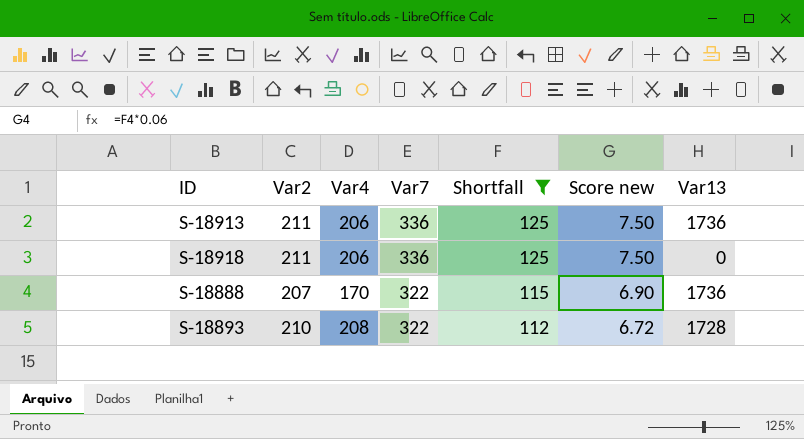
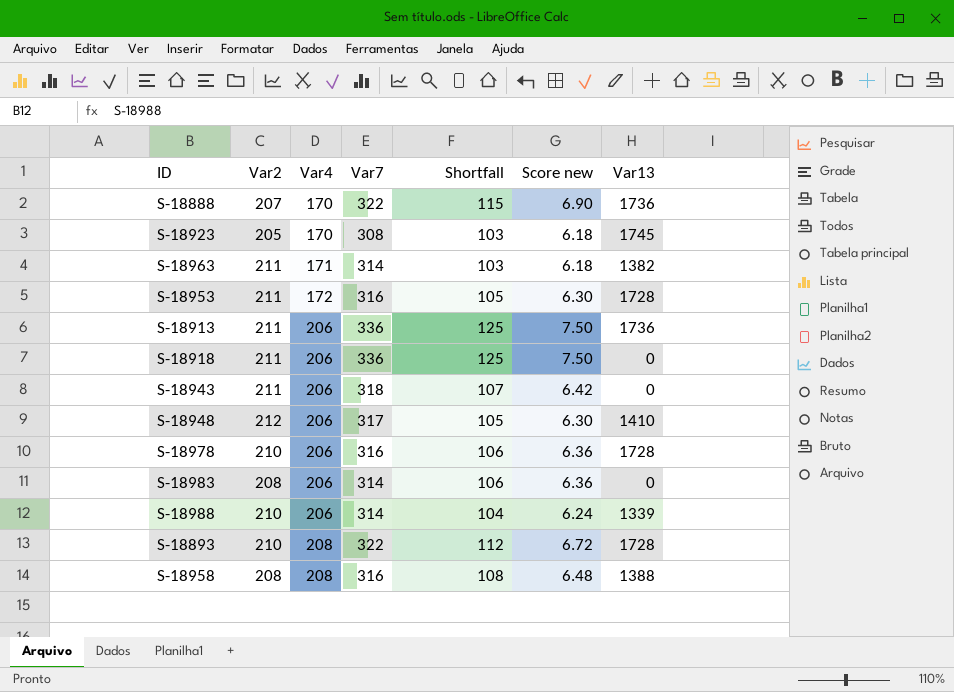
filter: Shortfall >= 112 -> none
row order: Var7 descending -> Var4 ascending

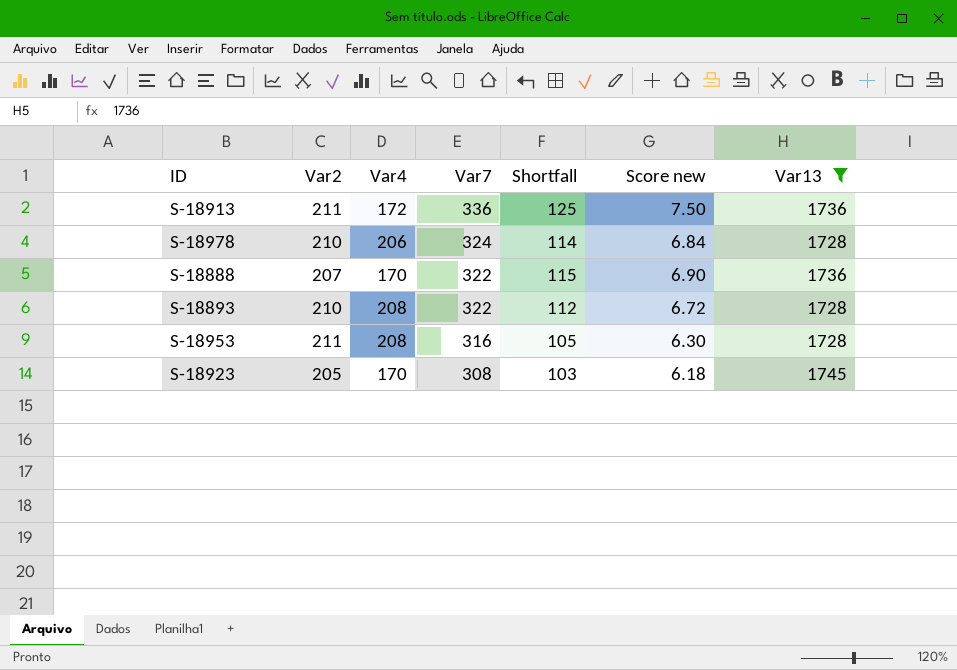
filter: none -> Var13 >= 1728
row order: Var4 ascending -> Var7 descending
S-18913 | Var4: 206 -> 172
S-18978 | Var7: 316 -> 324
S-18978 | Shortfall: 106 -> 114
S-18978 | Score new: 6.36 -> 6.84
S-18953 | Var4: 172 -> 208

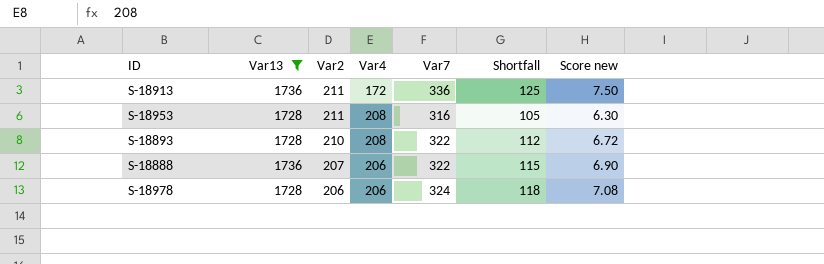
row order: Var7 descending -> Var2 descending
column Var13 | position: 7 -> 2
row S-18923: 205 | 170 | 308 | 103 | 6.18 | 1745 -> none
S-18888 | Var4: 170 -> 206
S-18978 | Var2: 210 -> 206
S-18978 | Shortfall: 114 -> 118
S-18978 | Score new: 6.84 -> 7.08

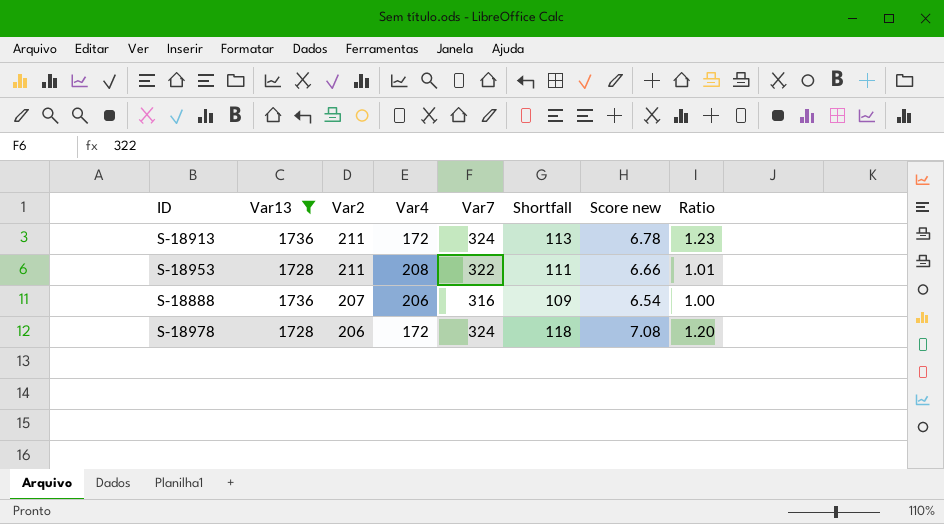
column Ratio | formula: none -> [Var2] / [Var4]
row S-18893: 1728 | 210 | 208 | 322 | 112 | 6.72 -> none
S-18913 | Var7: 336 -> 324
S-18913 | Shortfall: 125 -> 113
S-18913 | Score new: 7.50 -> 6.78
S-18953 | Var7: 316 -> 322
S-18953 | Shortfall: 105 -> 111
S-18953 | Score new: 6.30 -> 6.66
S-18888 | Var7: 322 -> 316
S-18888 | Shortfall: 115 -> 109
S-18888 | Score new: 6.90 -> 6.54
S-18978 | Var4: 206 -> 172

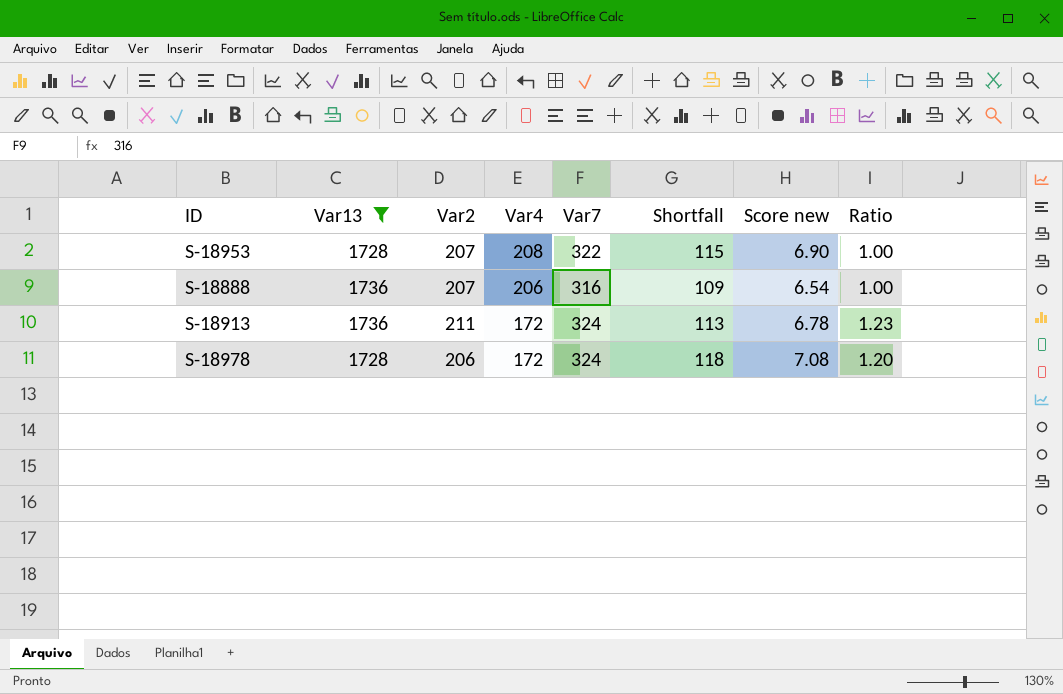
row order: Var2 descending -> Var4 descending
S-18953 | Var2: 211 -> 207
S-18953 | Shortfall: 111 -> 115
S-18953 | Score new: 6.66 -> 6.90
S-18953 | Ratio: 1.01 -> 1.00

